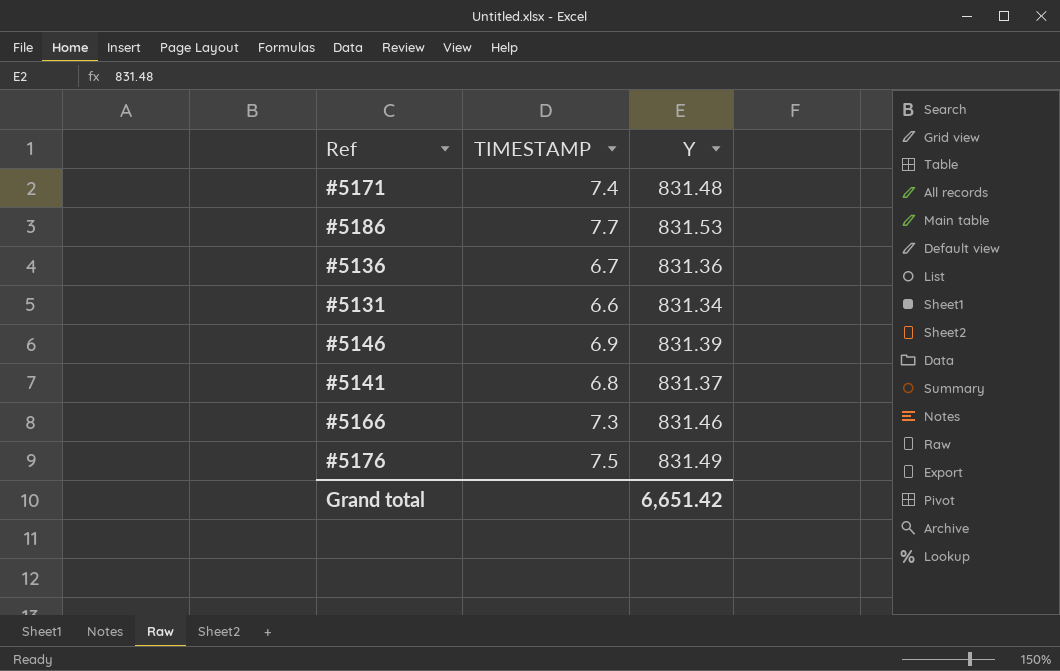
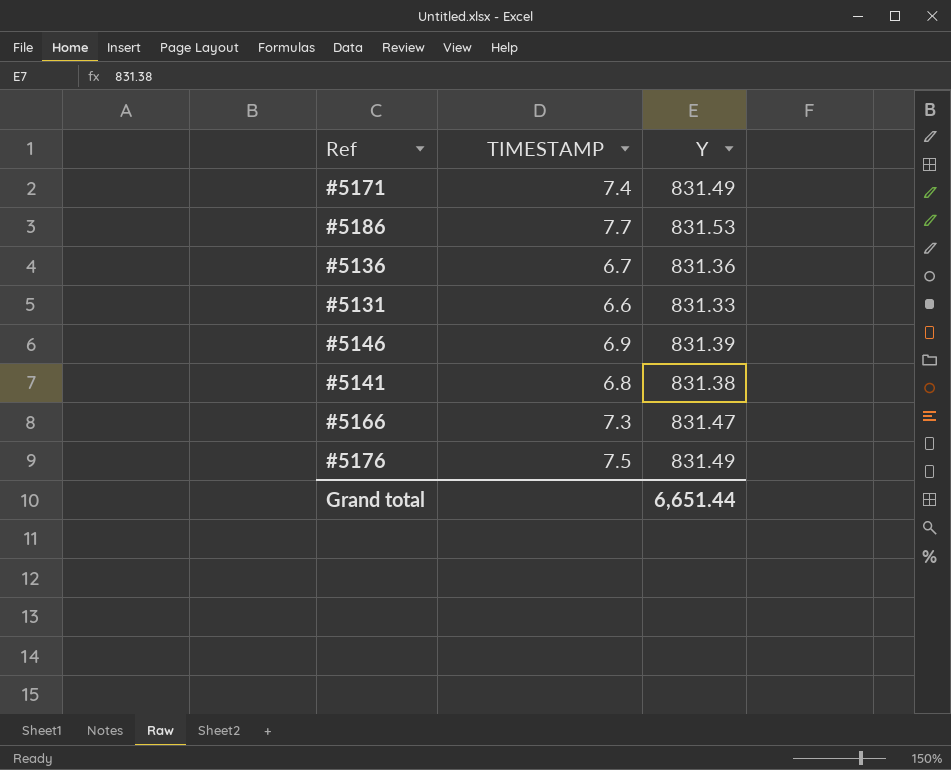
#5171 | Y: 831.48 -> 831.49
#5131 | Y: 831.34 -> 831.33
#5141 | Y: 831.37 -> 831.38
#5166 | Y: 831.46 -> 831.47
Grand total | Y: 6,651.42 -> 6,651.44

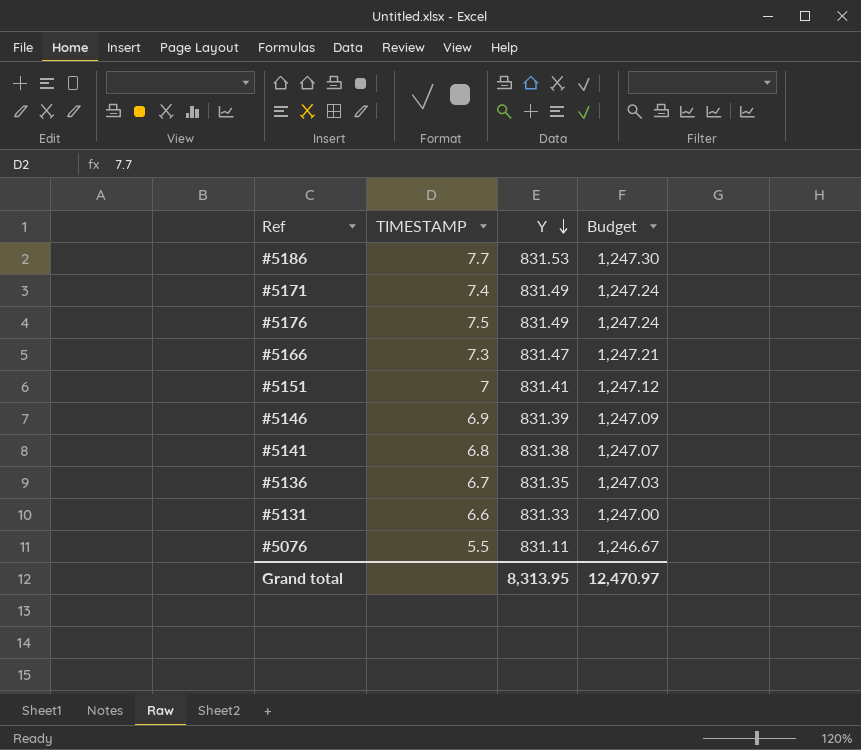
row order: none -> Y descending
column Budget | formula: none -> [Y] * 1.5
row #5151: none -> 7 | 831.41 | 1,247.12
#5136 | Y: 831.36 -> 831.35
row #5076: none -> 5.5 | 831.11 | 1,246.67
Grand total | Y: 6,651.44 -> 8,313.95

